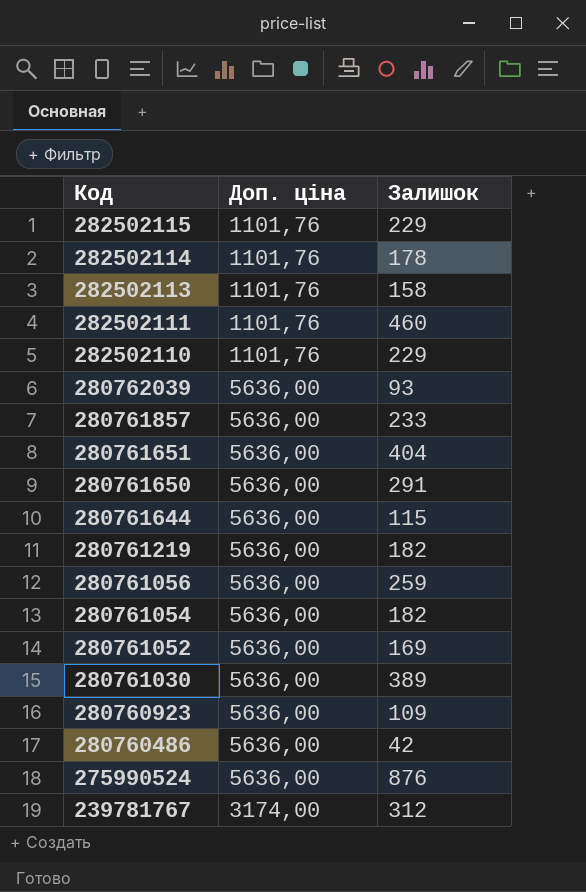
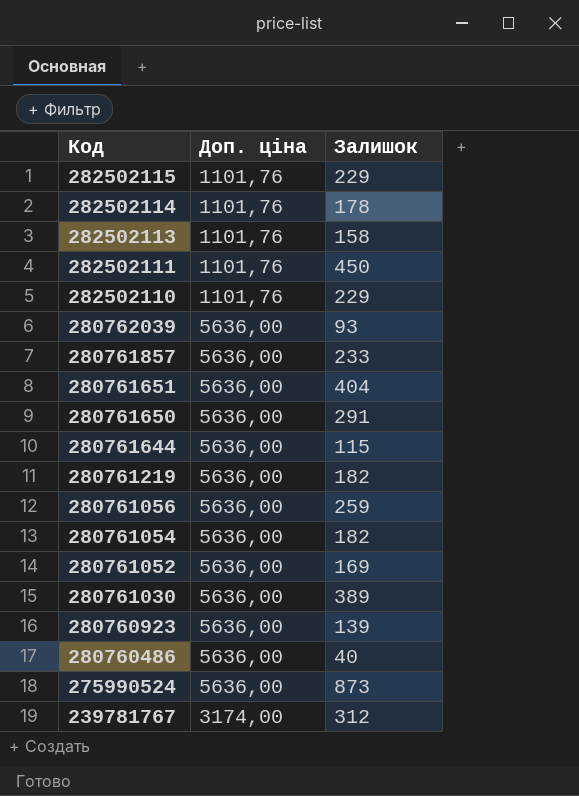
282502111 | Залишок: 460 -> 450
280760923 | Залишок: 109 -> 139
280760486 | Залишок: 42 -> 40
275990524 | Залишок: 876 -> 873

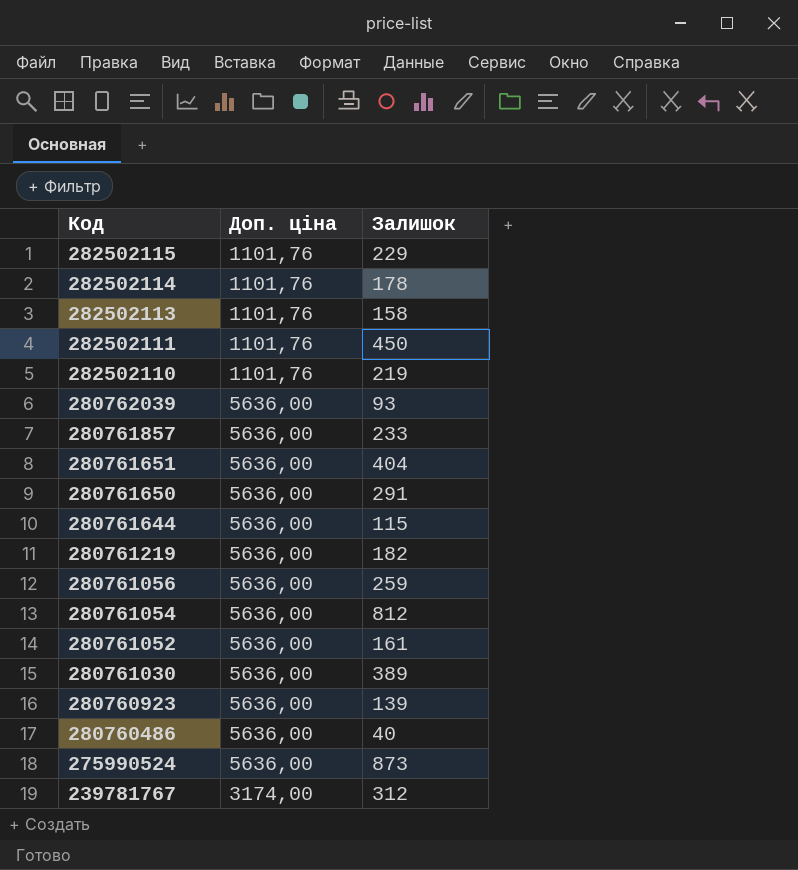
282502110 | Залишок: 229 -> 219
280761054 | Залишок: 182 -> 812
280761052 | Залишок: 169 -> 161

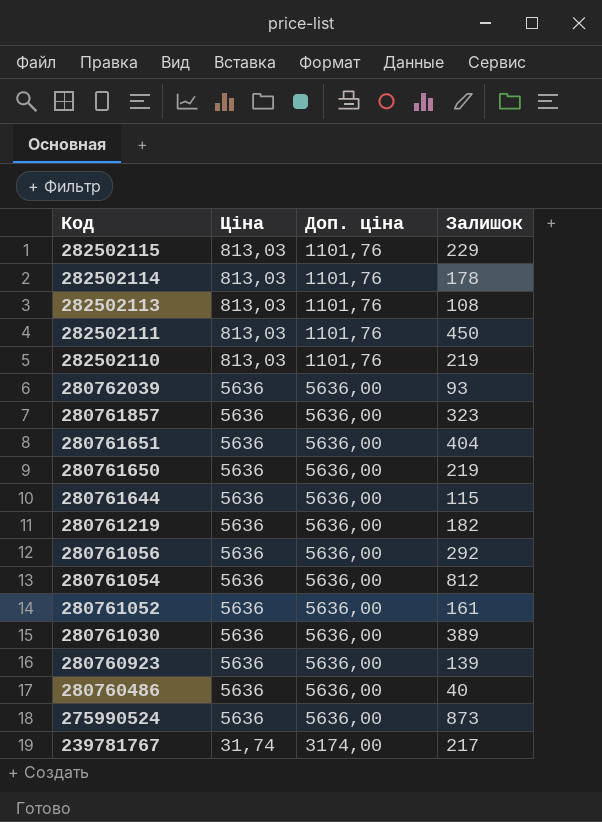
column Ціна | position: none -> 2
282502113 | Залишок: 158 -> 108
280761857 | Залишок: 233 -> 323
280761650 | Залишок: 291 -> 219
280761056 | Залишок: 259 -> 292
239781767 | Залишок: 312 -> 217

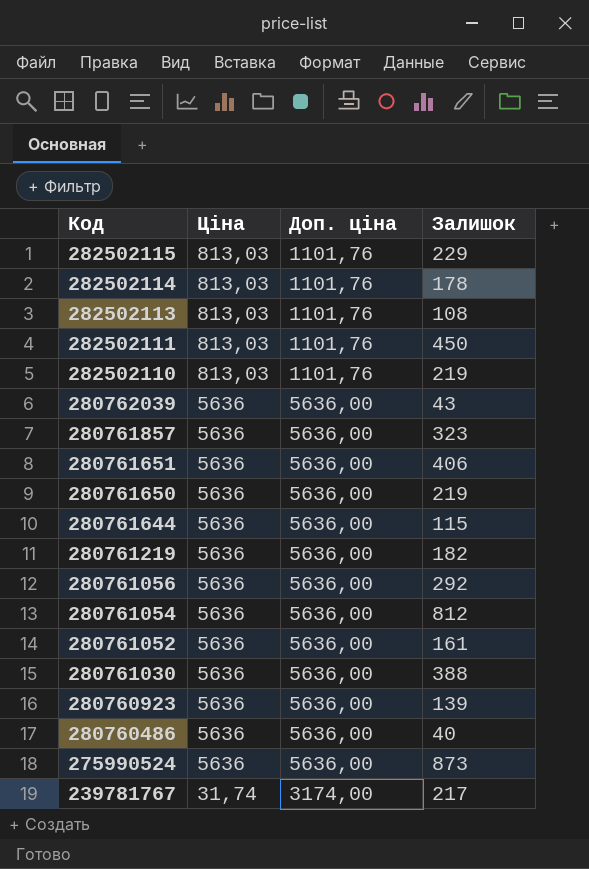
280762039 | Залишок: 93 -> 43
280761651 | Залишок: 404 -> 406
280761030 | Залишок: 389 -> 388

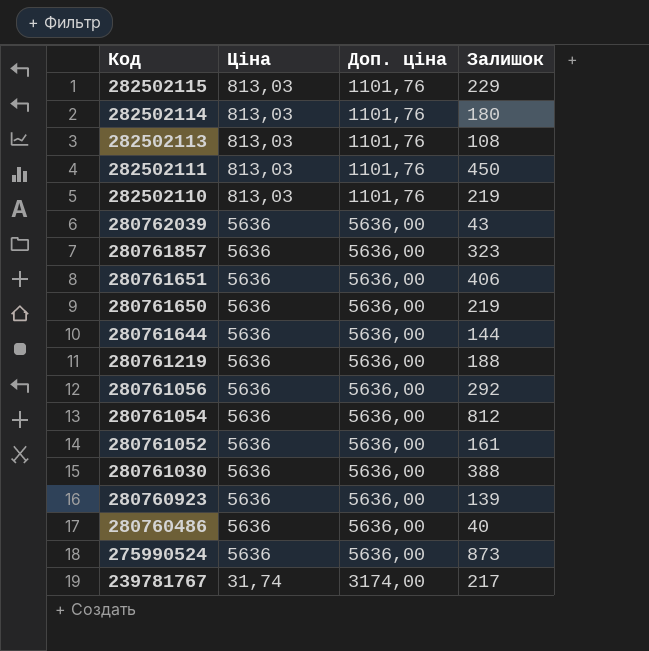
282502114 | Залишок: 178 -> 180
280761644 | Залишок: 115 -> 144
280761219 | Залишок: 182 -> 188

